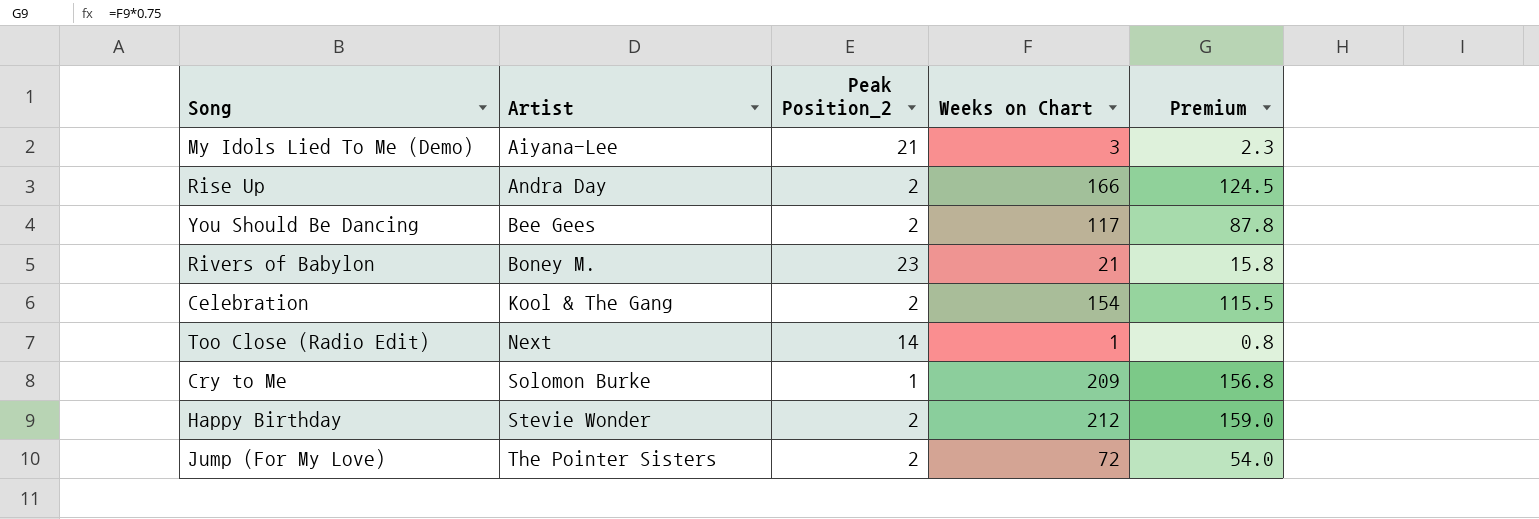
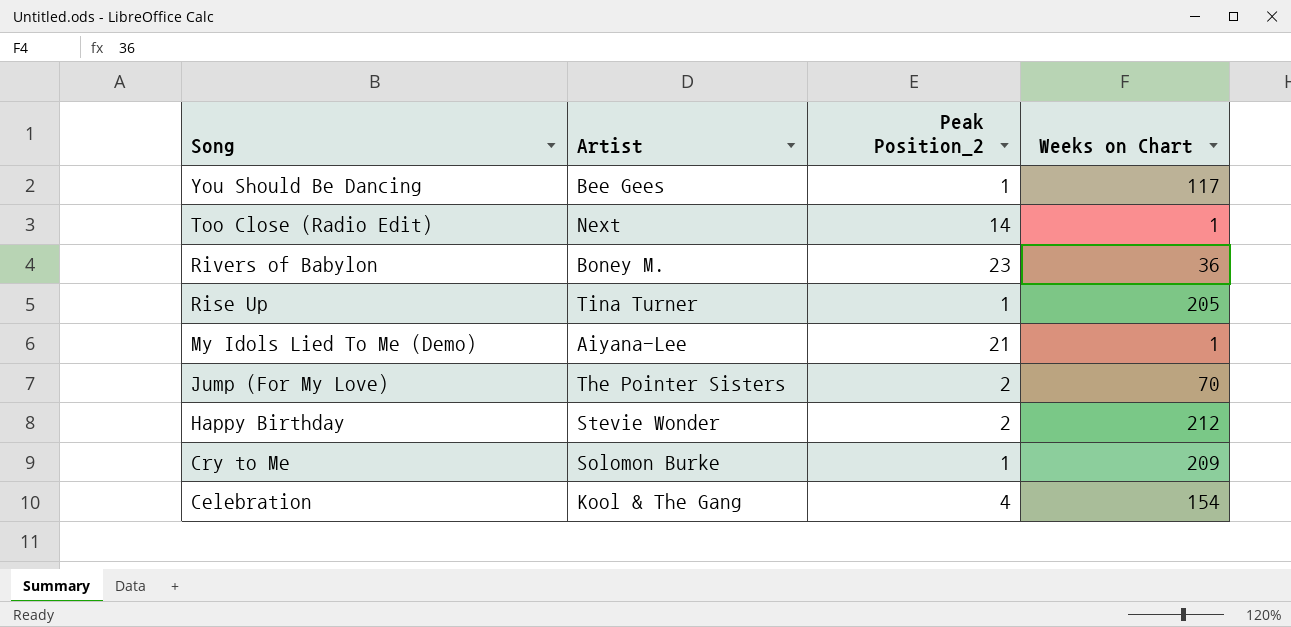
row order: Artist ascending -> Song descending
column Premium | formula: [Weeks on Chart] * 0.75 -> none
You Should Be Dancing | Peak Position_2: 2 -> 1
Rivers of Babylon | Weeks on Chart: 21 -> 36
Rise Up | Artist: Andra Day -> Tina Turner
Rise Up | Peak Position_2: 2 -> 1
Rise Up | Weeks on Chart: 166 -> 205
My Idols Lied To Me (Demo) | Weeks on Chart: 3 -> 1
Jump (For My Love) | Weeks on Chart: 72 -> 70
Celebration | Peak Position_2: 2 -> 4

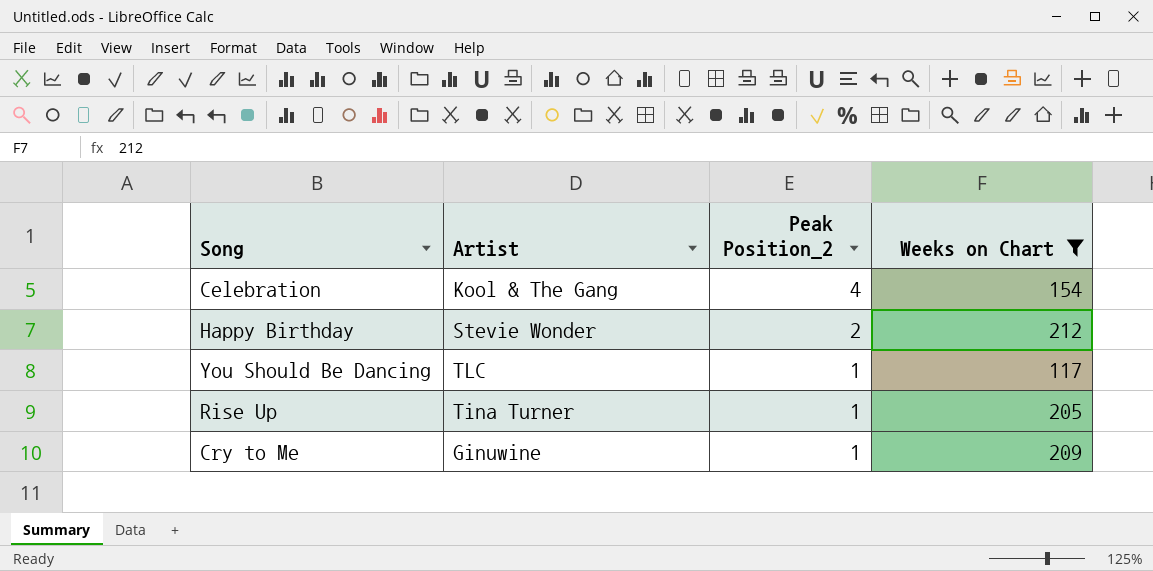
filter: none -> Weeks on Chart >= 117
row order: Song descending -> Peak Position_2 descending
You Should Be Dancing | Artist: Bee Gees -> TLC
Cry to Me | Artist: Solomon Burke -> Ginuwine

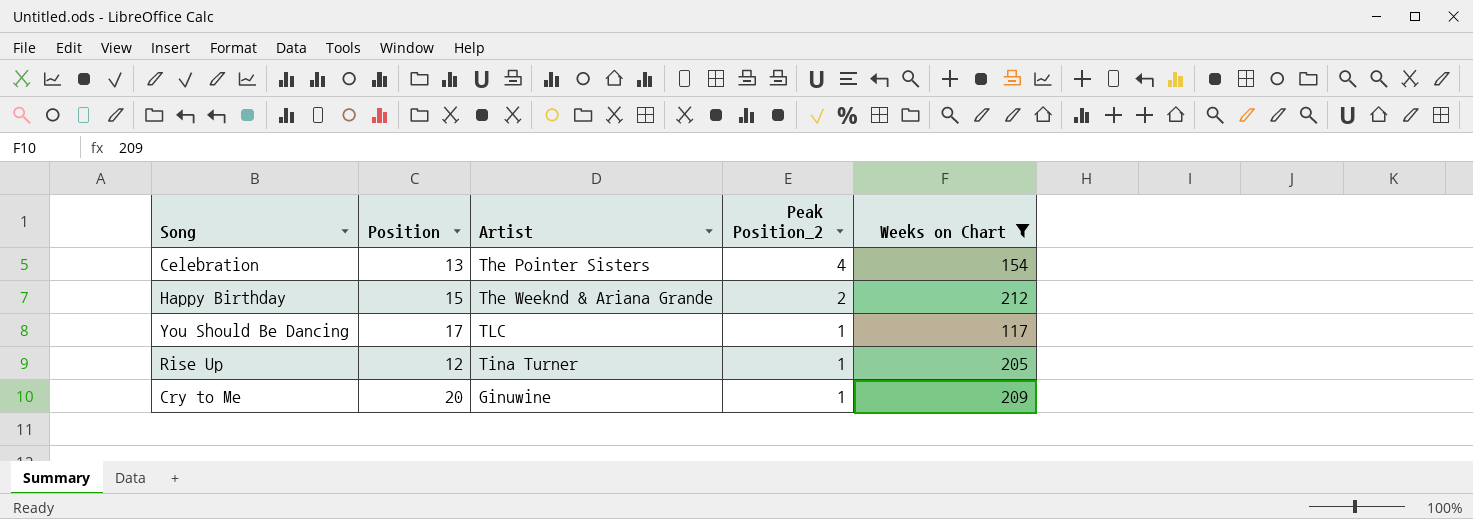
column Position | position: none -> 2
Celebration | Artist: Kool & The Gang -> The Pointer Sisters
Happy Birthday | Artist: Stevie Wonder -> The Weeknd & Ariana Grande

